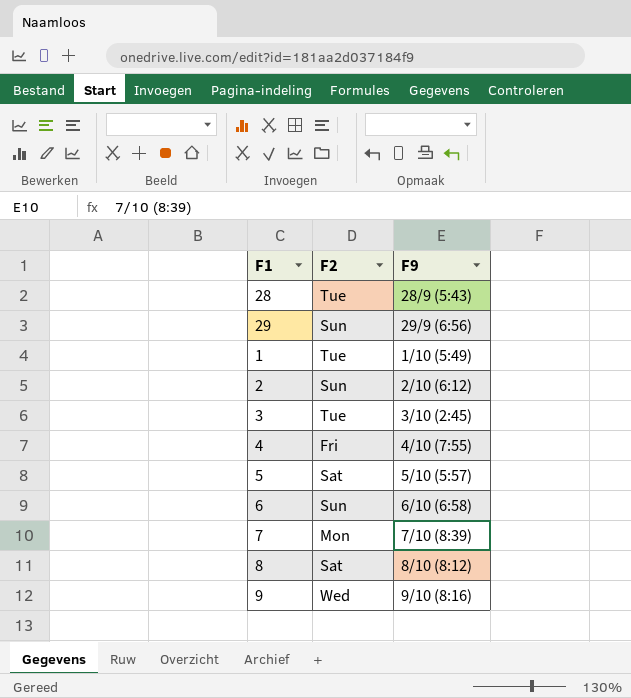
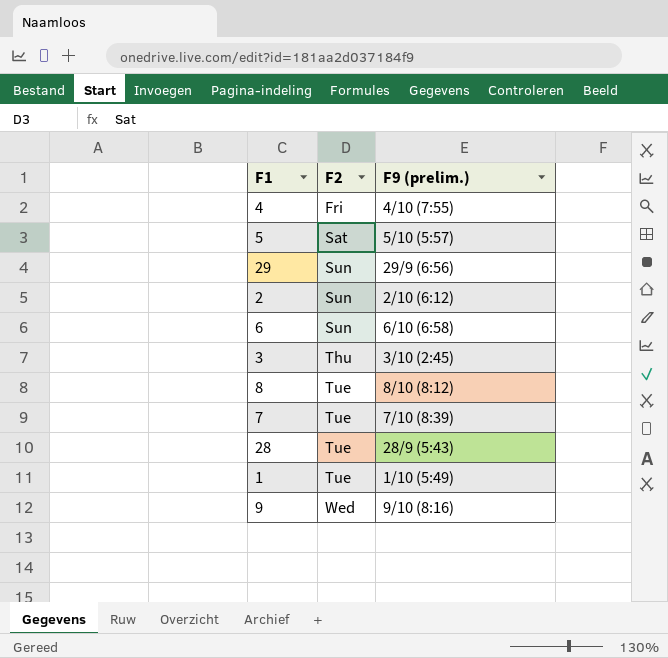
row order: none -> F2 ascending
column name: F9 -> F9 (prelim.)
3 | F2: Tue -> Thu
8 | F2: Sat -> Tue
7 | F2: Mon -> Tue

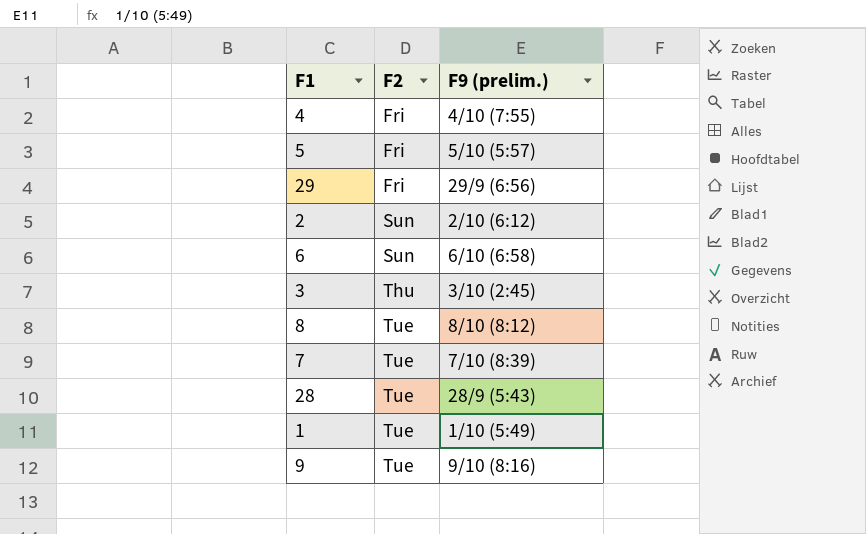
5 | F2: Sat -> Fri
29 | F2: Sun -> Fri
9 | F2: Wed -> Tue

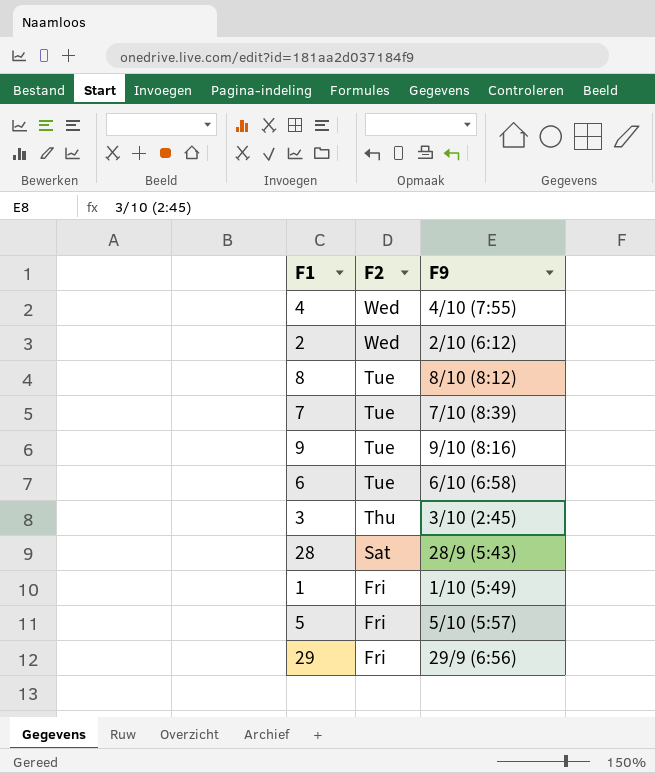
row order: F2 ascending -> F2 descending
column name: F9 (prelim.) -> F9
4 | F2: Fri -> Wed
2 | F2: Sun -> Wed
6 | F2: Sun -> Tue
28 | F2: Tue -> Sat
1 | F2: Tue -> Fri

